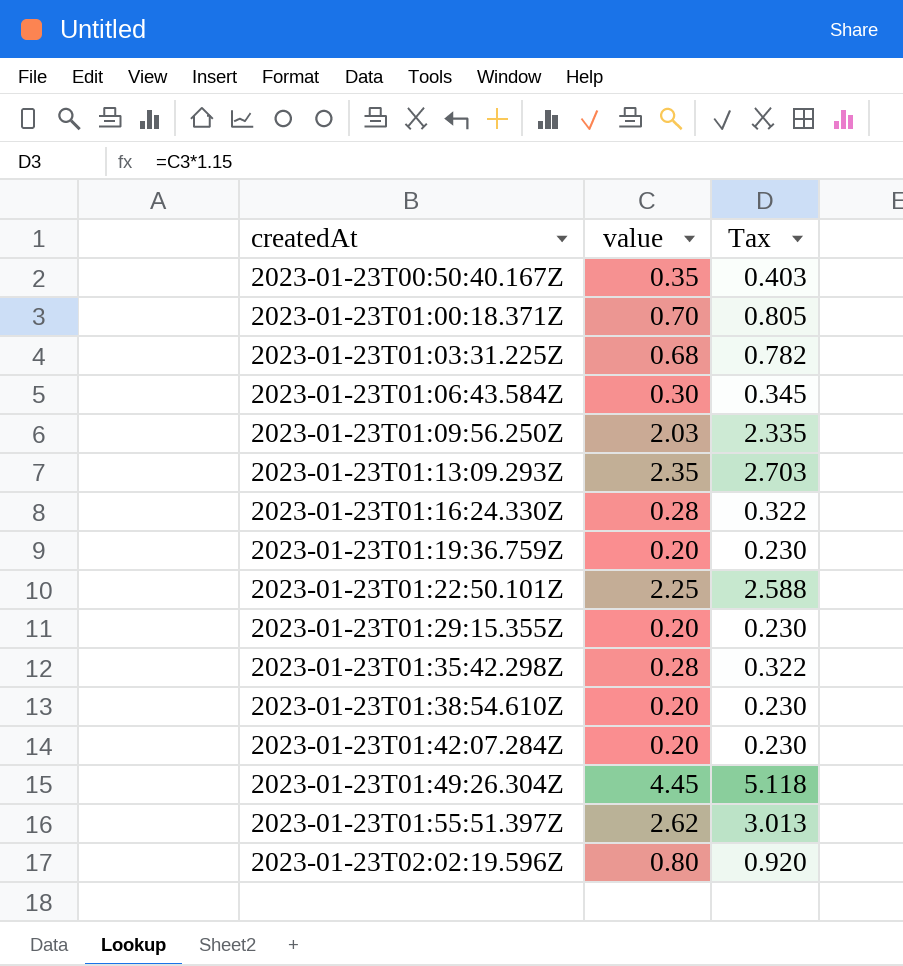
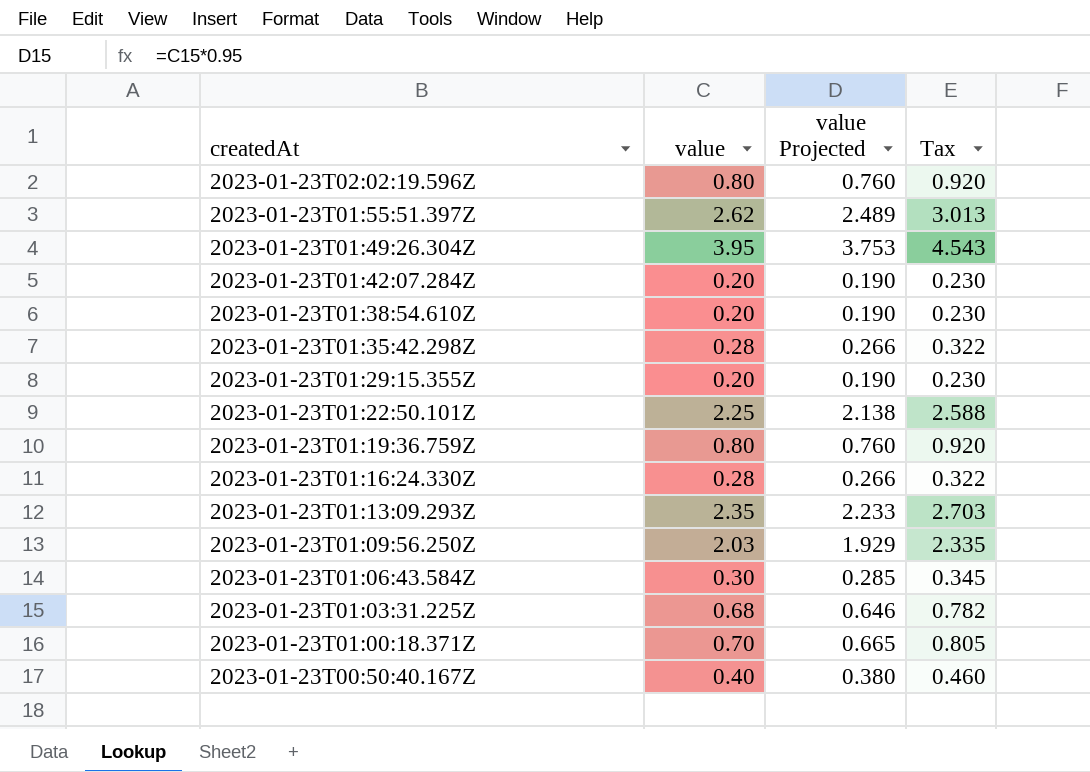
row order: createdAt ascending -> createdAt descending
column value Projected | formula: none -> [value] * 0.95
2023-01-23T01:49:26.304Z | value: 4.45 -> 3.95
2023-01-23T01:49:26.304Z | Tax: 5.118 -> 4.543
2023-01-23T01:19:36.759Z | value: 0.20 -> 0.80
2023-01-23T01:19:36.759Z | Tax: 0.230 -> 0.920
2023-01-23T00:50:40.167Z | value: 0.35 -> 0.40
2023-01-23T00:50:40.167Z | Tax: 0.403 -> 0.460

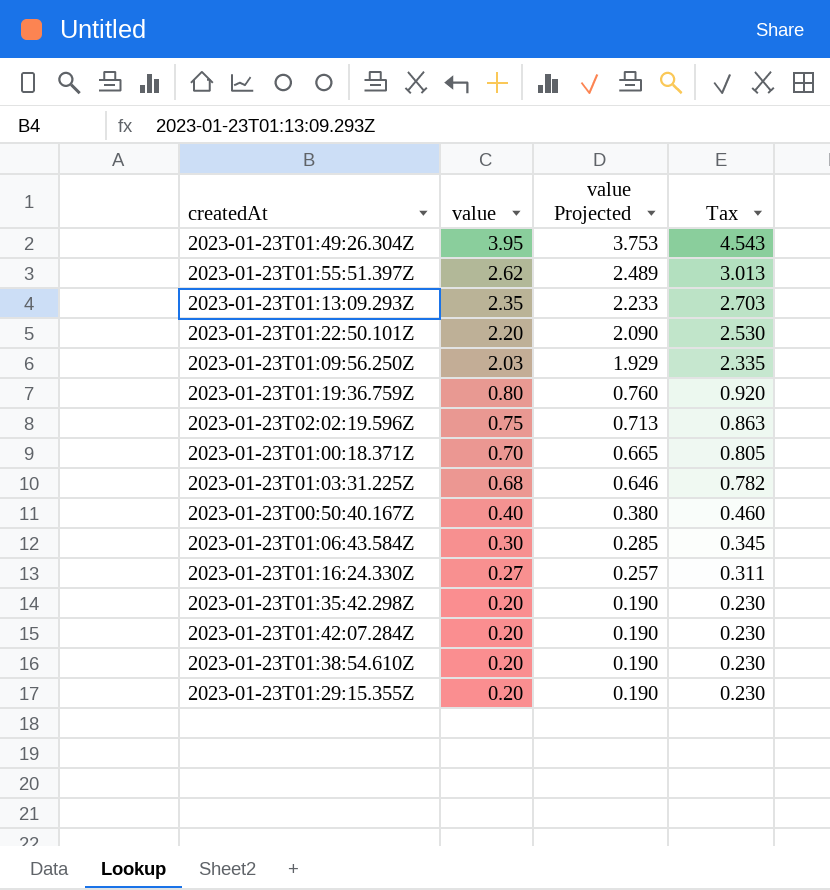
row order: createdAt descending -> value descending
2023-01-23T01:22:50.101Z | value: 2.25 -> 2.20
2023-01-23T01:22:50.101Z | value Projected: 2.138 -> 2.090
2023-01-23T01:22:50.101Z | Tax: 2.588 -> 2.530
2023-01-23T02:02:19.596Z | value: 0.80 -> 0.75
2023-01-23T02:02:19.596Z | value Projected: 0.760 -> 0.713
2023-01-23T02:02:19.596Z | Tax: 0.920 -> 0.863
2023-01-23T01:16:24.330Z | value: 0.28 -> 0.27
2023-01-23T01:16:24.330Z | value Projected: 0.266 -> 0.257
2023-01-23T01:16:24.330Z | Tax: 0.322 -> 0.311
2023-01-23T01:35:42.298Z | value: 0.28 -> 0.20
2023-01-23T01:35:42.298Z | value Projected: 0.266 -> 0.190
2023-01-23T01:35:42.298Z | Tax: 0.322 -> 0.230

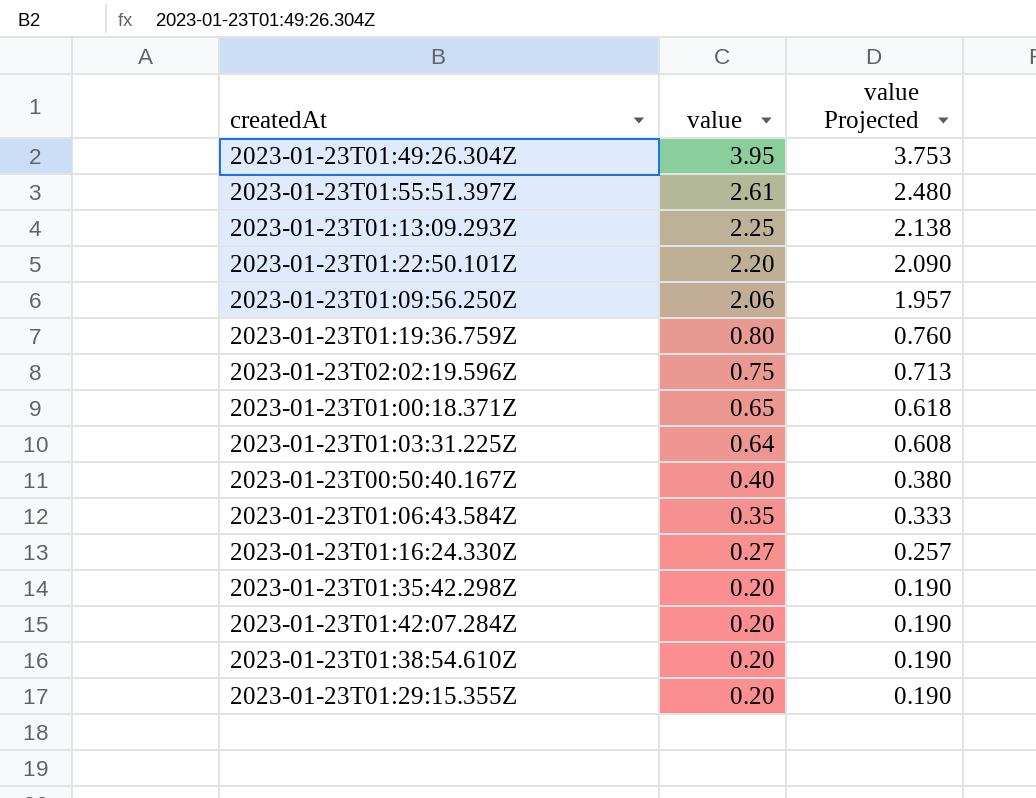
column Tax | formula: [value] * 1.15 -> none
2023-01-23T01:55:51.397Z | value: 2.62 -> 2.61
2023-01-23T01:55:51.397Z | value Projected: 2.489 -> 2.480
2023-01-23T01:13:09.293Z | value: 2.35 -> 2.25
2023-01-23T01:13:09.293Z | value Projected: 2.233 -> 2.138
2023-01-23T01:09:56.250Z | value: 2.03 -> 2.06
2023-01-23T01:09:56.250Z | value Projected: 1.929 -> 1.957
2023-01-23T01:00:18.371Z | value: 0.70 -> 0.65
2023-01-23T01:00:18.371Z | value Projected: 0.665 -> 0.618
2023-01-23T01:03:31.225Z | value: 0.68 -> 0.64
2023-01-23T01:03:31.225Z | value Projected: 0.646 -> 0.608
2023-01-23T01:06:43.584Z | value: 0.30 -> 0.35
2023-01-23T01:06:43.584Z | value Projected: 0.285 -> 0.333

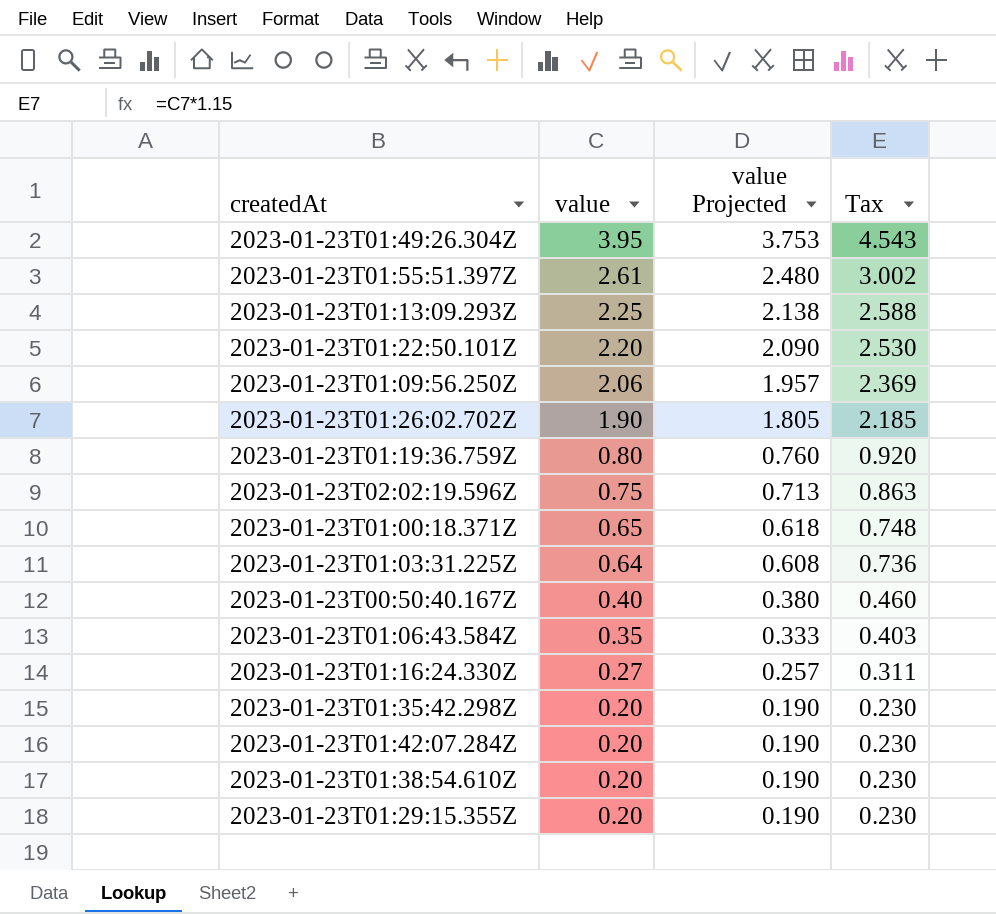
column Tax | formula: none -> [value] * 1.15
row 2023-01-23T01:26:02.702Z: none -> 1.90 | 1.805 | 2.185

